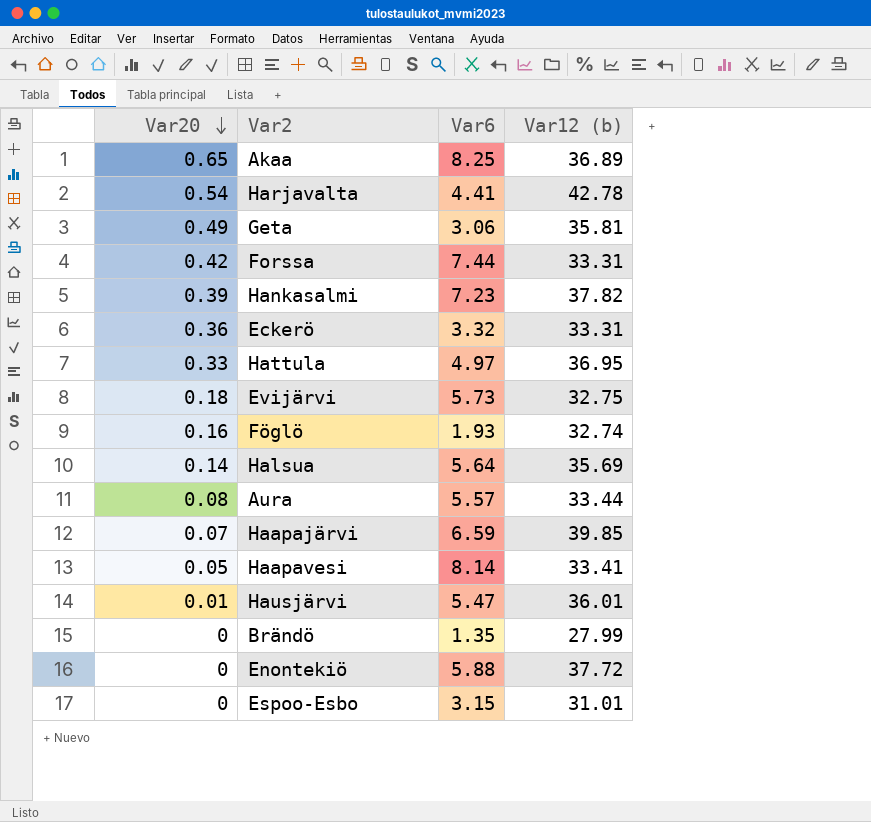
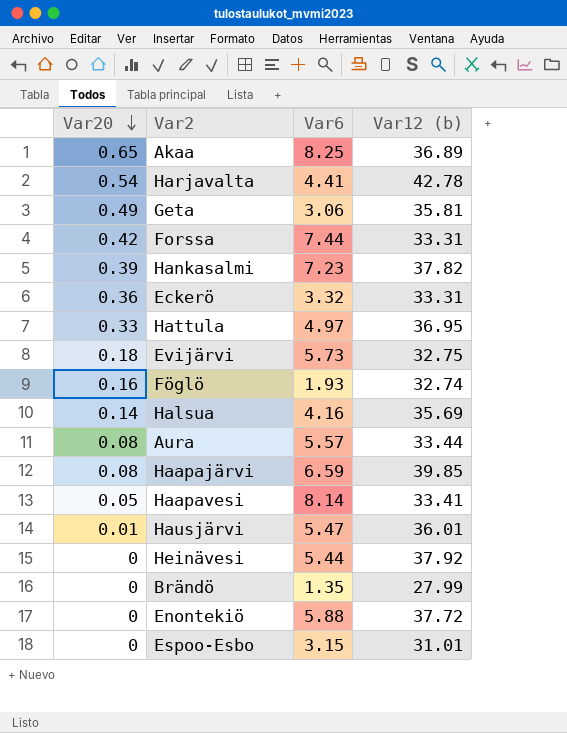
Halsua | Var6: 5.64 -> 4.16
Haapajärvi | Var20: 0.07 -> 0.08
row Heinävesi: none -> 0 | 5.44 | 37.92

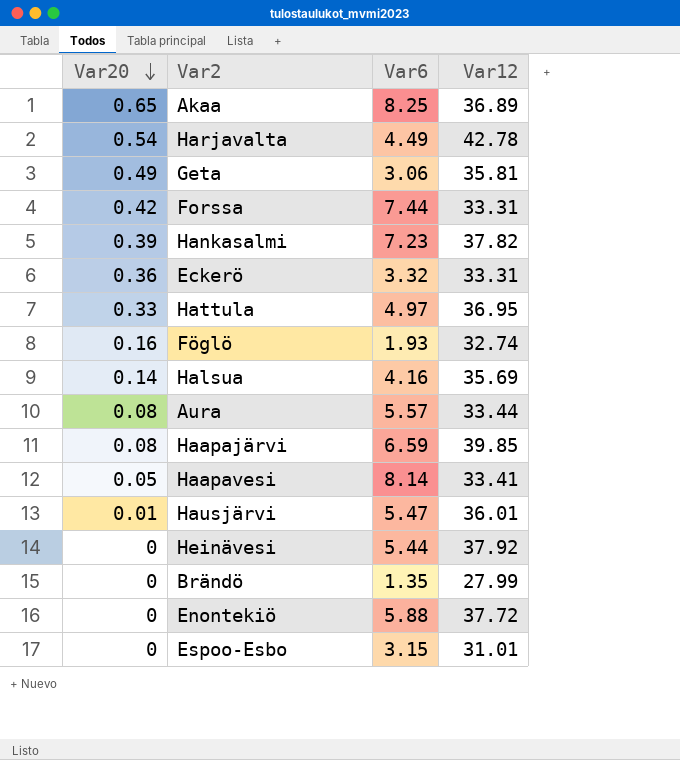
column name: Var12 (b) -> Var12
row Evijärvi: 0.18 | 5.73 | 32.75 -> none
Harjavalta | Var6: 4.41 -> 4.49

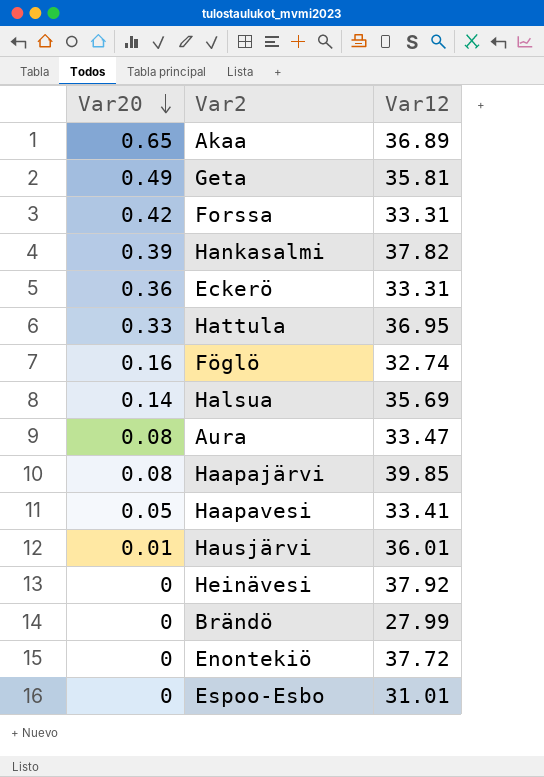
column Var6 | position: 3 -> none
row Harjavalta: 0.54 | 4.49 | 42.78 -> none
Aura | Var12: 33.44 -> 33.47

